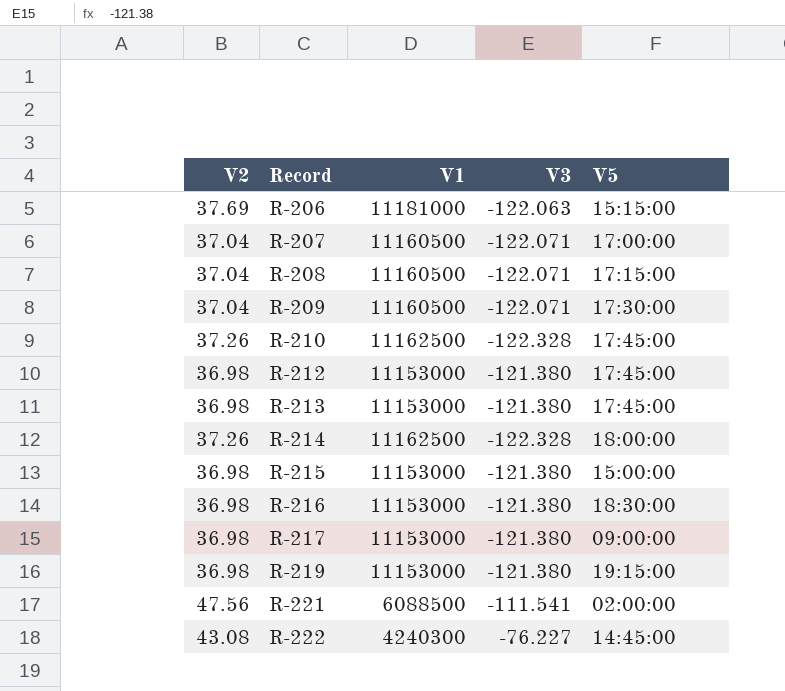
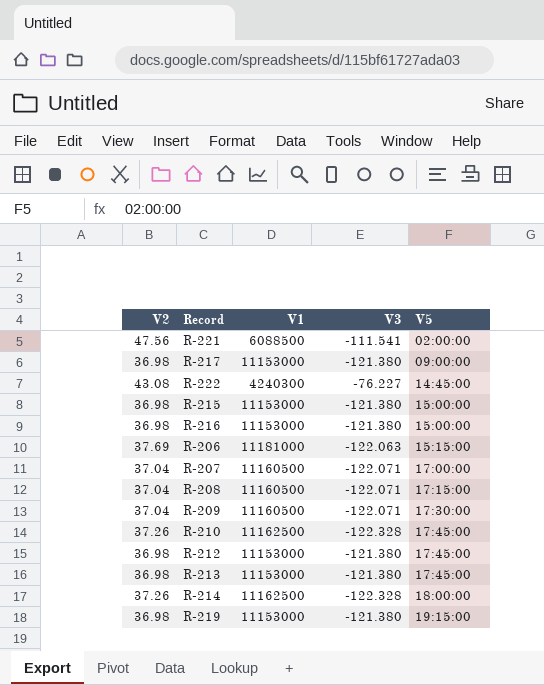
row order: Record ascending -> V5 ascending
R-216 | V5: 18:30:00 -> 15:00:00

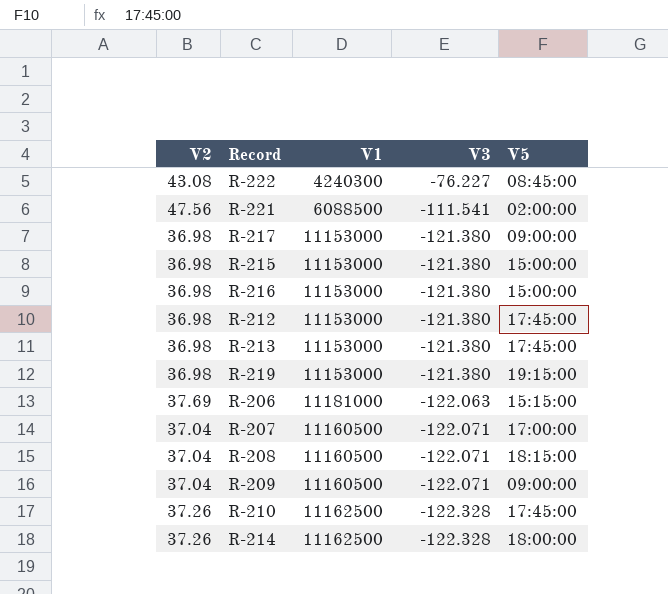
row order: V5 ascending -> V3 descending
R-222 | V5: 14:45:00 -> 08:45:00
R-208 | V5: 17:15:00 -> 18:15:00
R-209 | V5: 17:30:00 -> 09:00:00

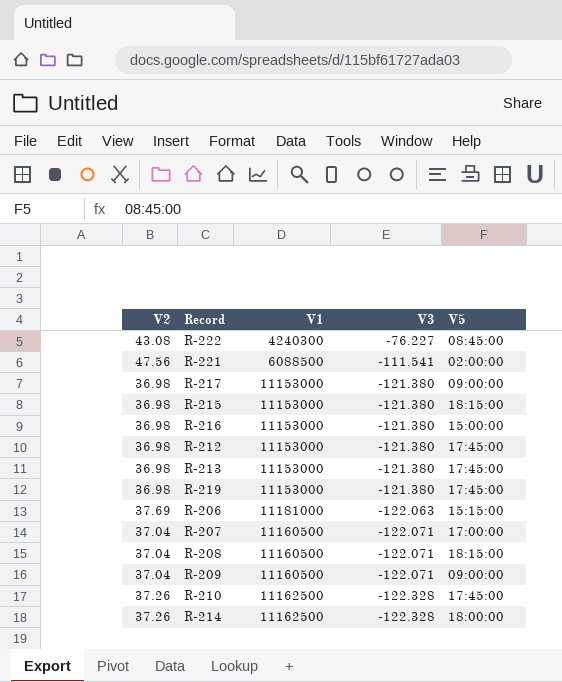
R-215 | V5: 15:00:00 -> 18:15:00
R-219 | V5: 19:15:00 -> 17:45:00

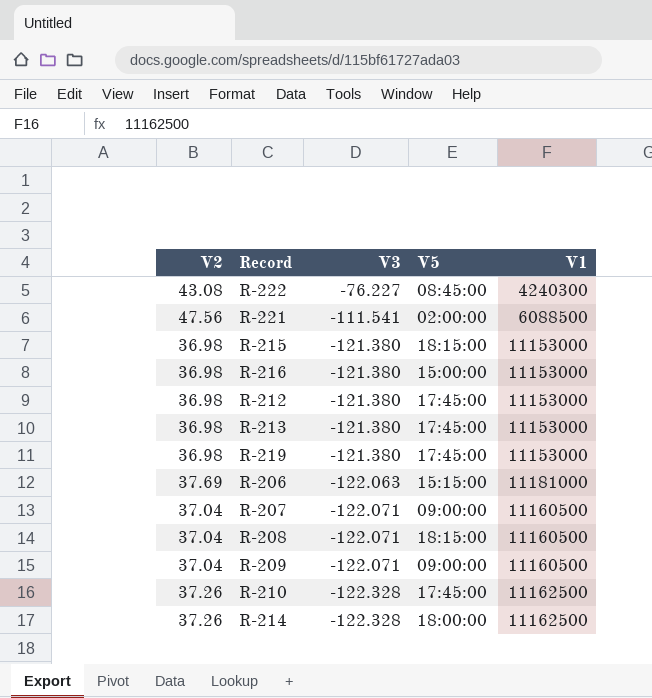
column V1 | position: 3 -> 5
row R-217: 36.98 | 11153000 | -121.380 | 09:00:00 -> none
R-207 | V5: 17:00:00 -> 09:00:00

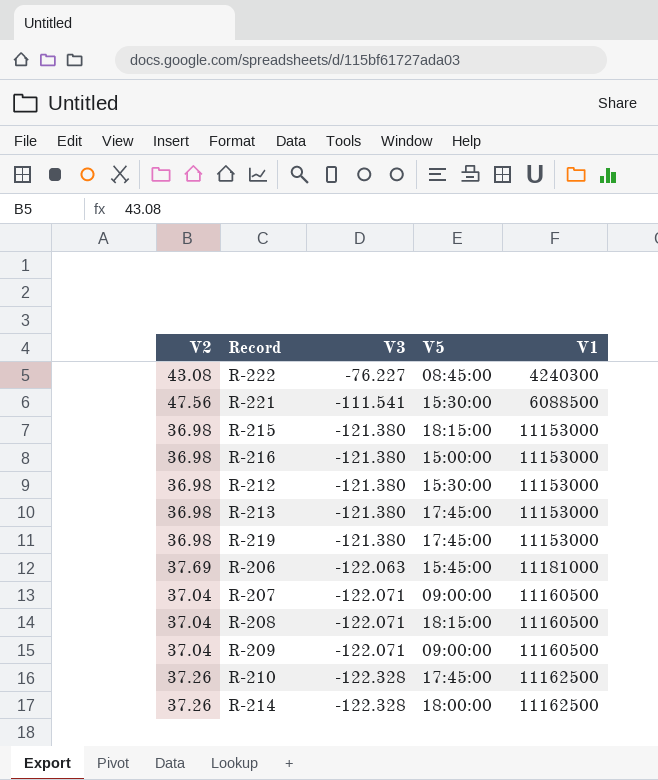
R-221 | V5: 02:00:00 -> 15:30:00
R-212 | V5: 17:45:00 -> 15:30:00
R-206 | V5: 15:15:00 -> 15:45:00

